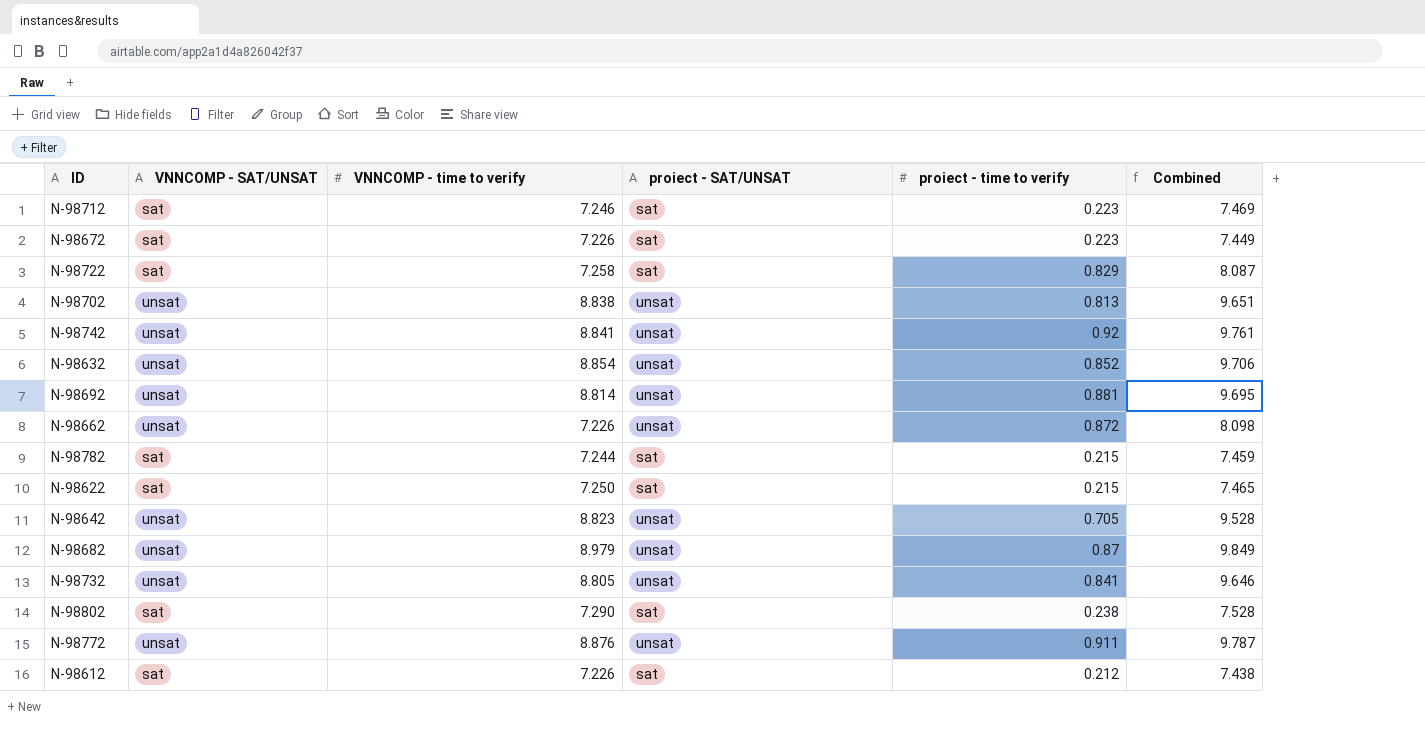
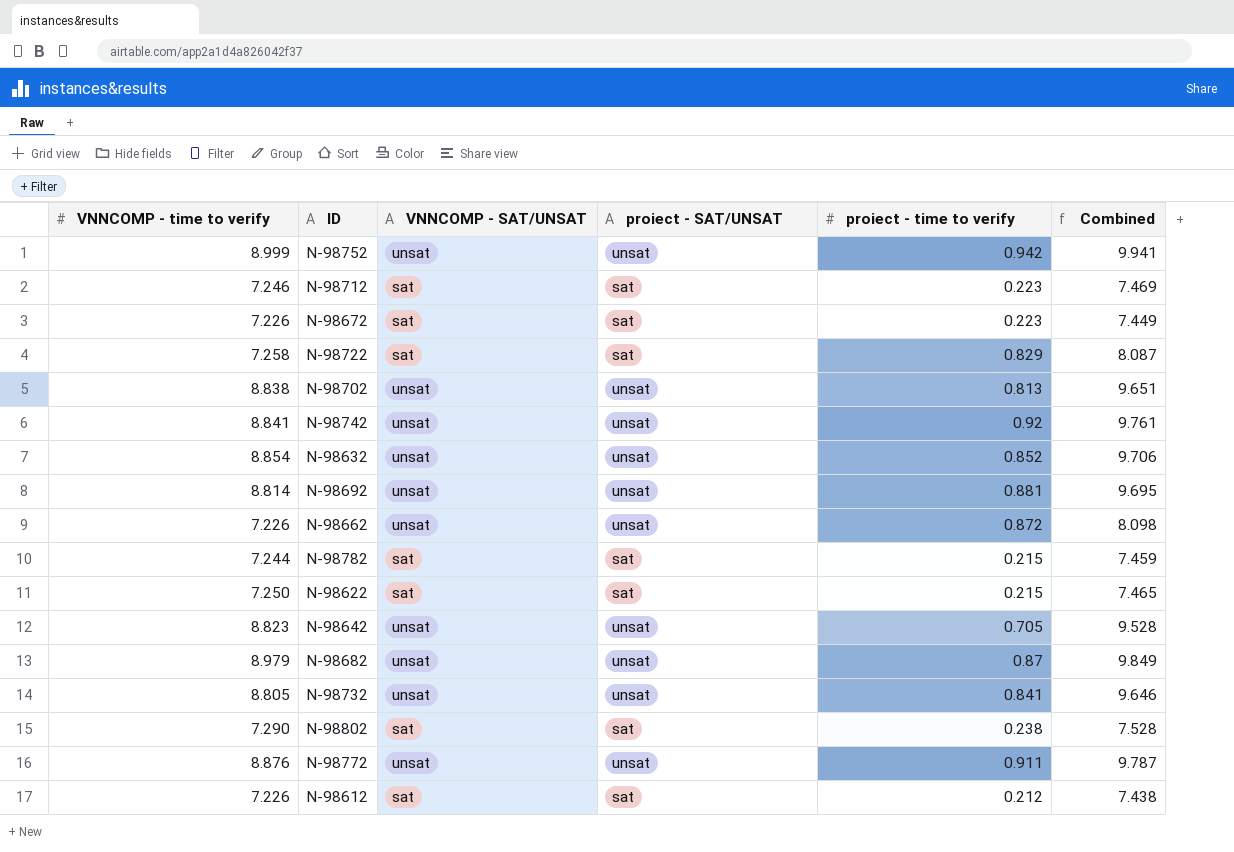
column VNNCOMP - time to verify | position: 3 -> 1
row N-98752: none -> 8.999 | unsat | unsat | 0.942 | 9.941

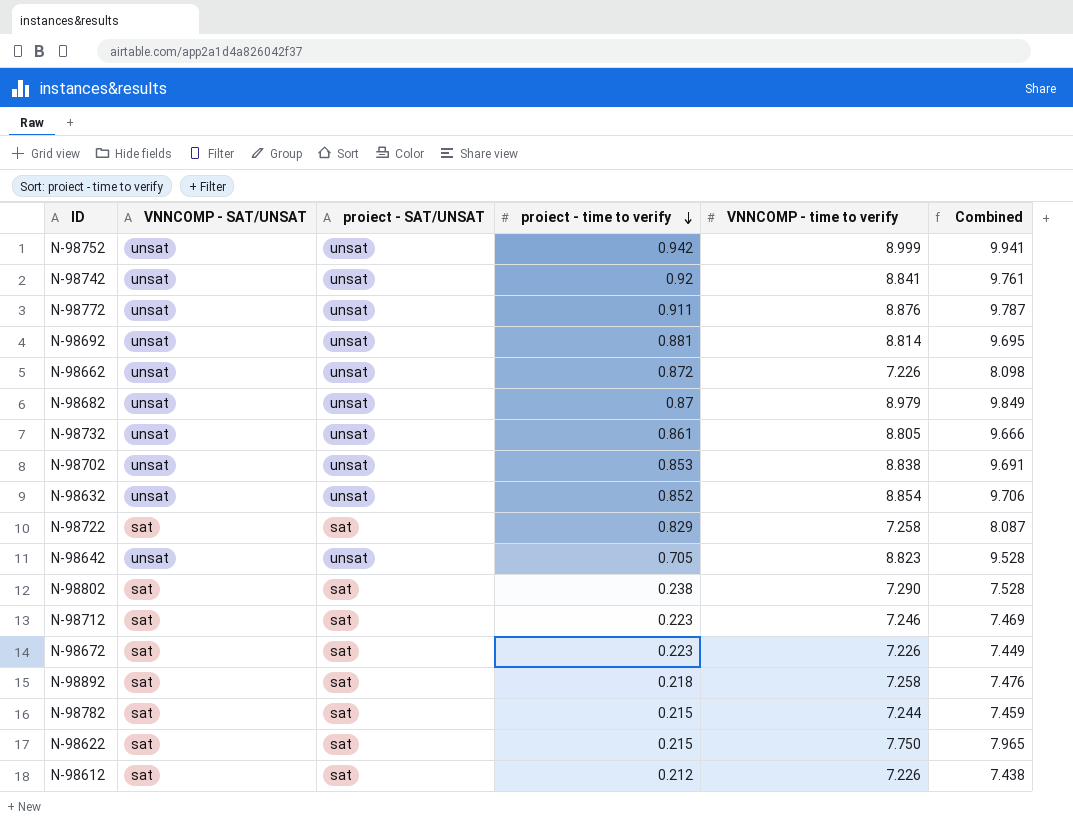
row order: none -> proiect - time to verify descending
column VNNCOMP - time to verify | position: 1 -> 5
N-98732 | proiect - time to verify: 0.841 -> 0.861
N-98732 | Combined: 9.646 -> 9.666
N-98702 | proiect - time to verify: 0.813 -> 0.853
N-98702 | Combined: 9.651 -> 9.691
row N-98892: none -> sat | sat | 0.218 | 7.258 | 7.476
N-98622 | VNNCOMP - time to verify: 7.250 -> 7.750
N-98622 | Combined: 7.465 -> 7.965

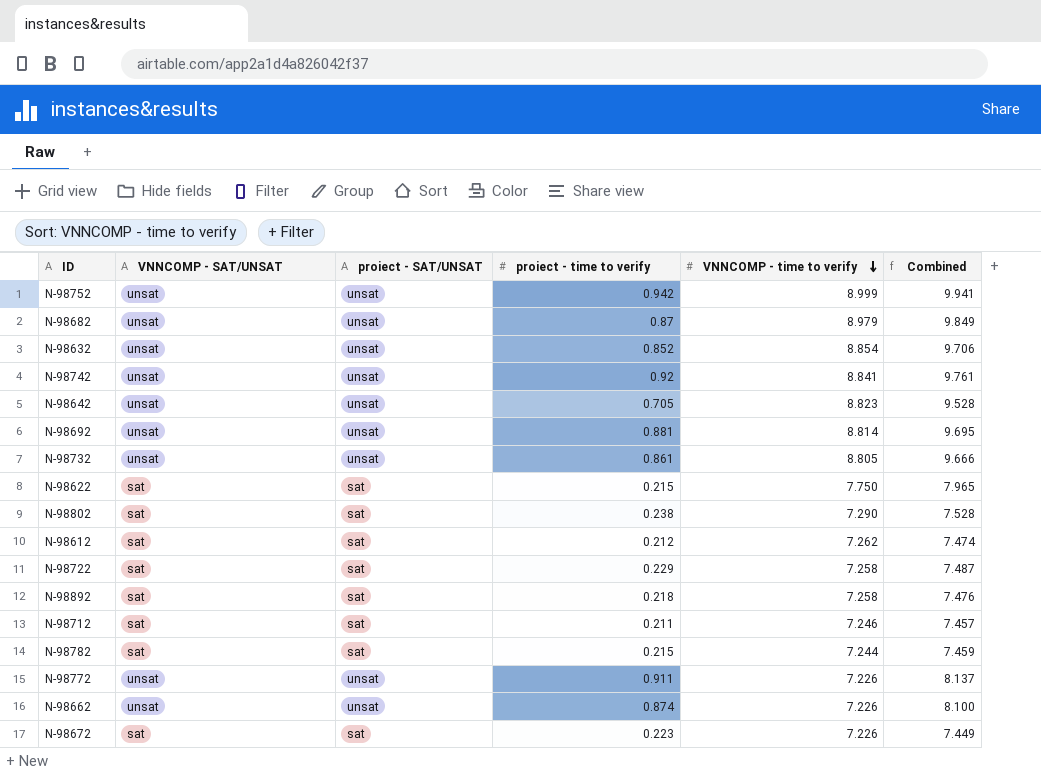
row order: proiect - time to verify descending -> VNNCOMP - time to verify descending
row N-98702: unsat | unsat | 0.853 | 8.838 | 9.691 -> none
N-98612 | VNNCOMP - time to verify: 7.226 -> 7.262
N-98612 | Combined: 7.438 -> 7.474
N-98722 | proiect - time to verify: 0.829 -> 0.229
N-98722 | Combined: 8.087 -> 7.487
N-98712 | proiect - time to verify: 0.223 -> 0.211
N-98712 | Combined: 7.469 -> 7.457
N-98772 | VNNCOMP - time to verify: 8.876 -> 7.226
N-98772 | Combined: 9.787 -> 8.137
N-98662 | proiect - time to verify: 0.872 -> 0.874
N-98662 | Combined: 8.098 -> 8.100

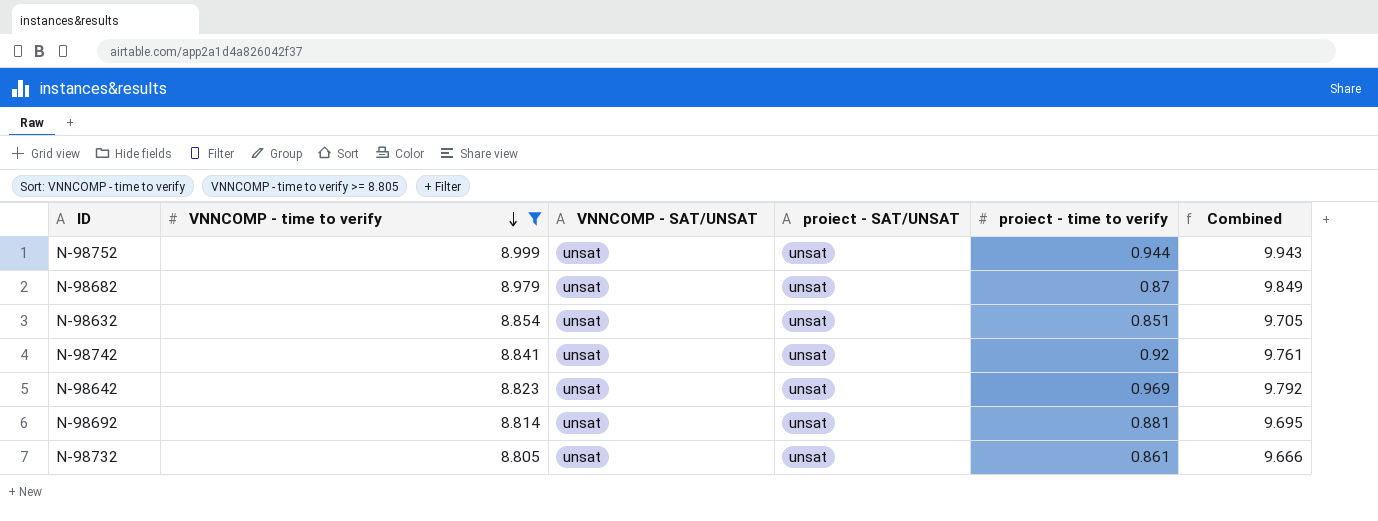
filter: none -> VNNCOMP - time to verify >= 8.805
column VNNCOMP - time to verify | position: 5 -> 2
N-98752 | proiect - time to verify: 0.942 -> 0.944
N-98752 | Combined: 9.941 -> 9.943
N-98632 | proiect - time to verify: 0.852 -> 0.851
N-98632 | Combined: 9.706 -> 9.705
N-98642 | proiect - time to verify: 0.705 -> 0.969
N-98642 | Combined: 9.528 -> 9.792

